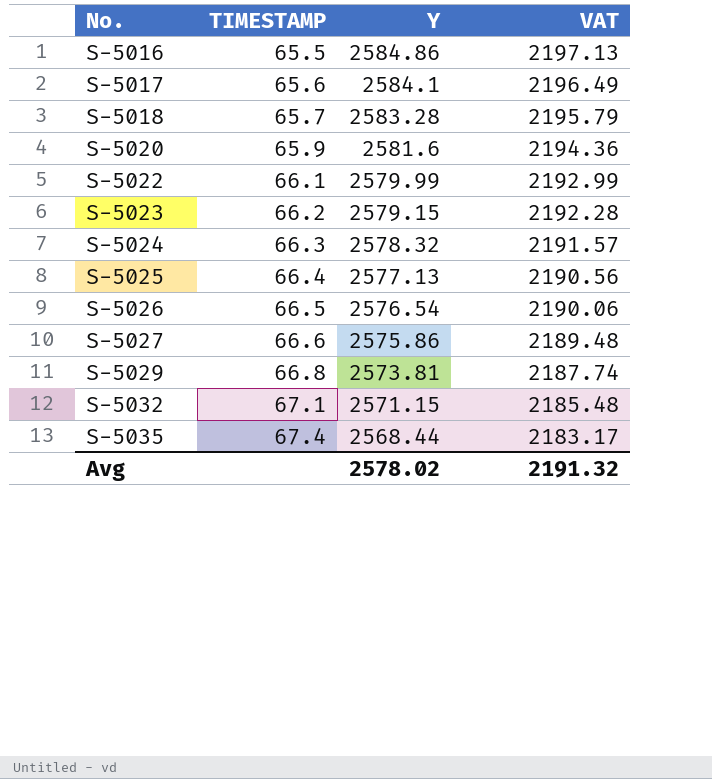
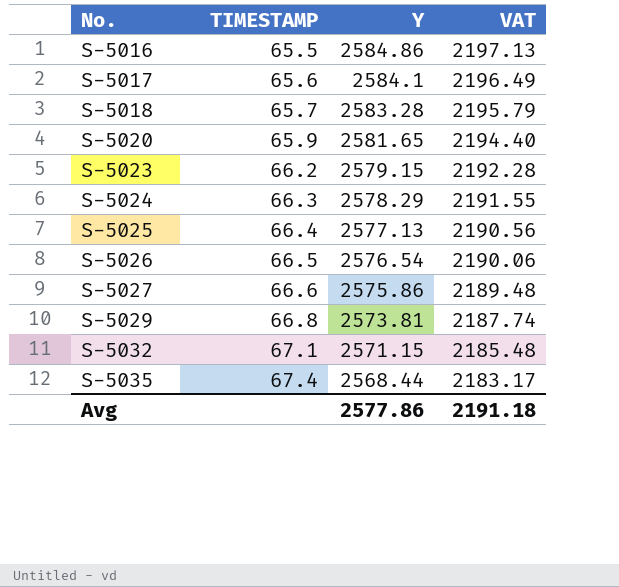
row S-5022: 66.1 | 2579.99 | 2192.99 -> none
S-5020 | Y: 2581.6 -> 2581.65
S-5020 | VAT: 2194.36 -> 2194.40
S-5024 | Y: 2578.32 -> 2578.29
S-5024 | VAT: 2191.57 -> 2191.55
Avg | Y: 2578.02 -> 2577.86
Avg | VAT: 2191.32 -> 2191.18

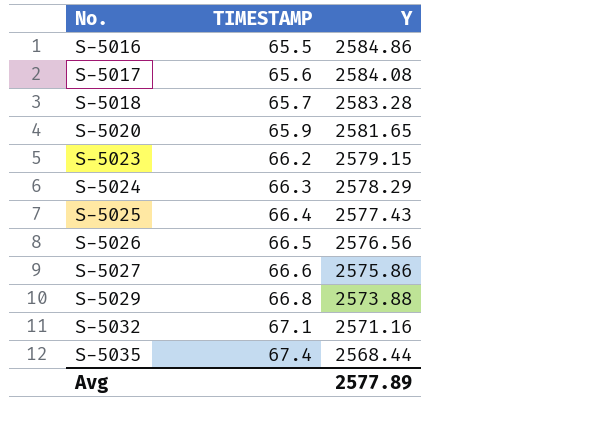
column VAT | formula: [Y] * 0.85 -> none
S-5017 | Y: 2584.1 -> 2584.08
S-5025 | Y: 2577.13 -> 2577.43
S-5026 | Y: 2576.54 -> 2576.56
S-5029 | Y: 2573.81 -> 2573.88
S-5032 | Y: 2571.15 -> 2571.16
Avg | Y: 2577.86 -> 2577.89

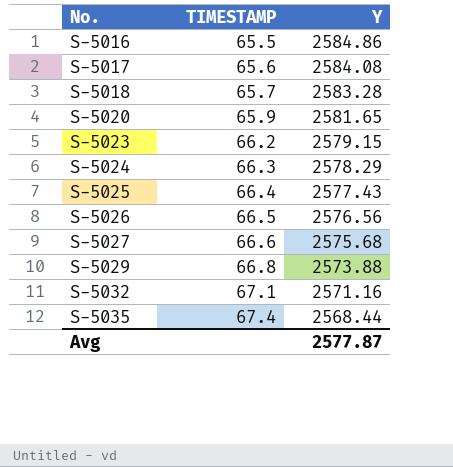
S-5027 | Y: 2575.86 -> 2575.68
Avg | Y: 2577.89 -> 2577.87

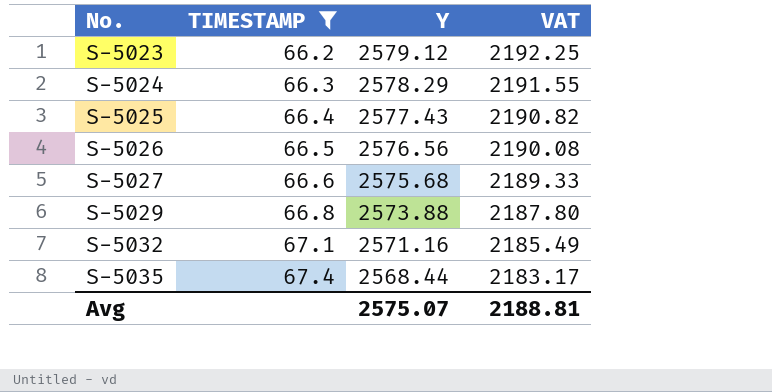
filter: none -> TIMESTAMP >= 66.2
column VAT | formula: none -> [Y] * 0.85
S-5023 | Y: 2579.15 -> 2579.12
Avg | Y: 2577.87 -> 2575.07

